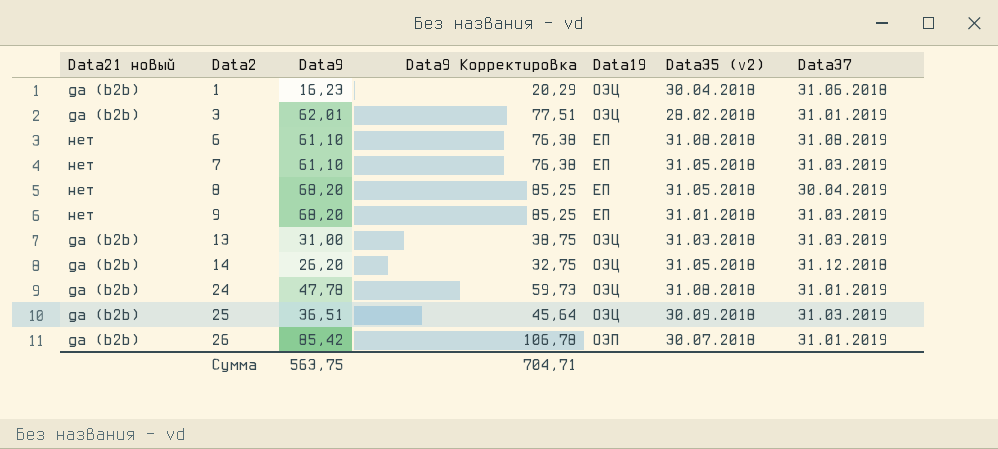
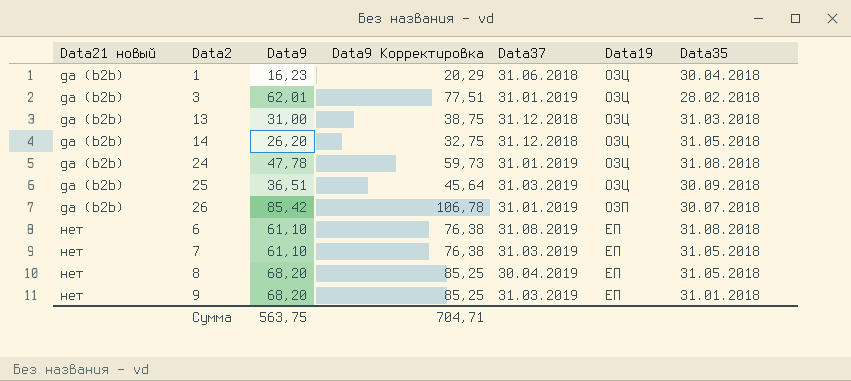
row order: Data2 ascending -> Data21 новый ascending
column Data37 | position: 7 -> 5
column name: Data35 (v2) -> Data35
13 | Data37: 31.03.2019 -> 31.12.2018

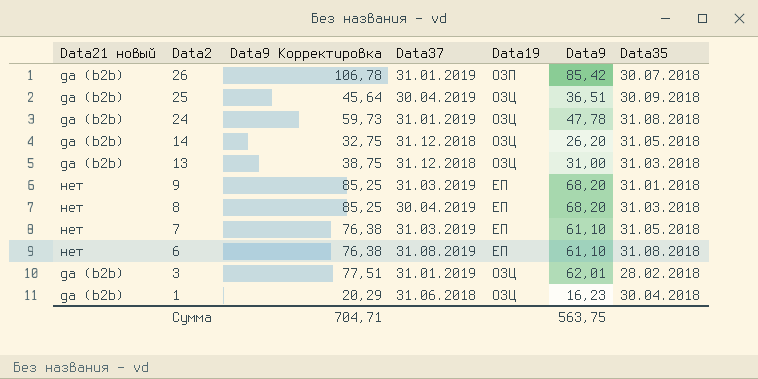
row order: Data21 новый ascending -> Data2 descending
column Data9 | position: 3 -> 6
25 | Data37: 31.03.2019 -> 30.04.2019
8 | Data35: 31.05.2018 -> 31.03.2018

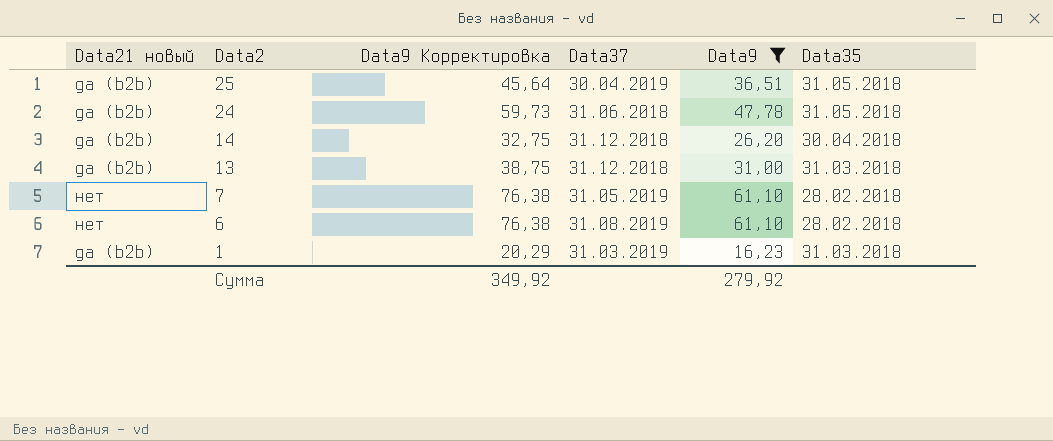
filter: none -> Data9 <= 61,10
column Data19 | position: 5 -> none
25 | Data35: 30.09.2018 -> 31.05.2018
24 | Data37: 31.01.2019 -> 31.06.2018
24 | Data35: 31.08.2018 -> 31.05.2018
14 | Data35: 31.05.2018 -> 30.04.2018
7 | Data37: 31.03.2019 -> 31.05.2019
7 | Data35: 31.05.2018 -> 28.02.2018
6 | Data35: 31.08.2018 -> 28.02.2018
1 | Data37: 31.06.2018 -> 31.03.2019
1 | Data35: 30.04.2018 -> 31.03.2018
Сумма | Data9 Корректировка: 704,71 -> 349,92
Сумма | Data9: 563,75 -> 279,92

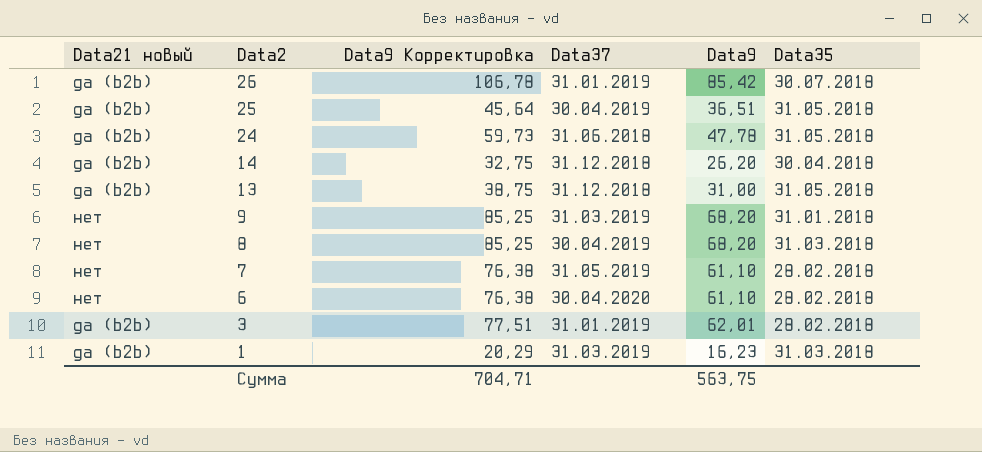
filter: Data9 <= 61,10 -> none
13 | Data35: 31.03.2018 -> 31.05.2018
6 | Data37: 31.08.2019 -> 30.04.2020
Сумма | Data9 Корректировка: 349,92 -> 704,71
Сумма | Data9: 279,92 -> 563,75

